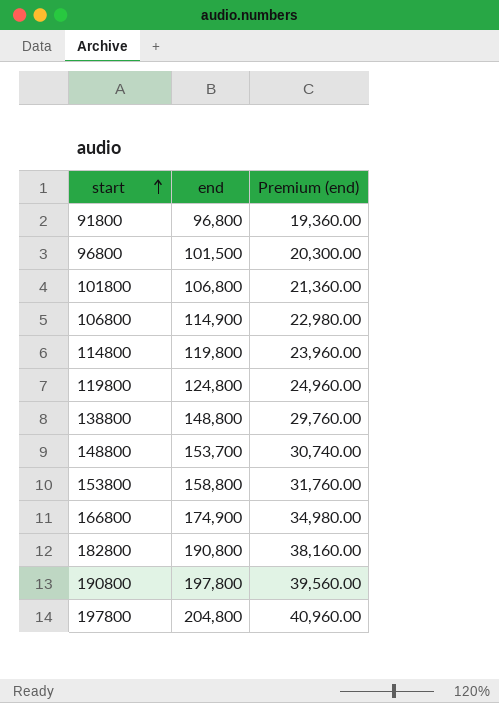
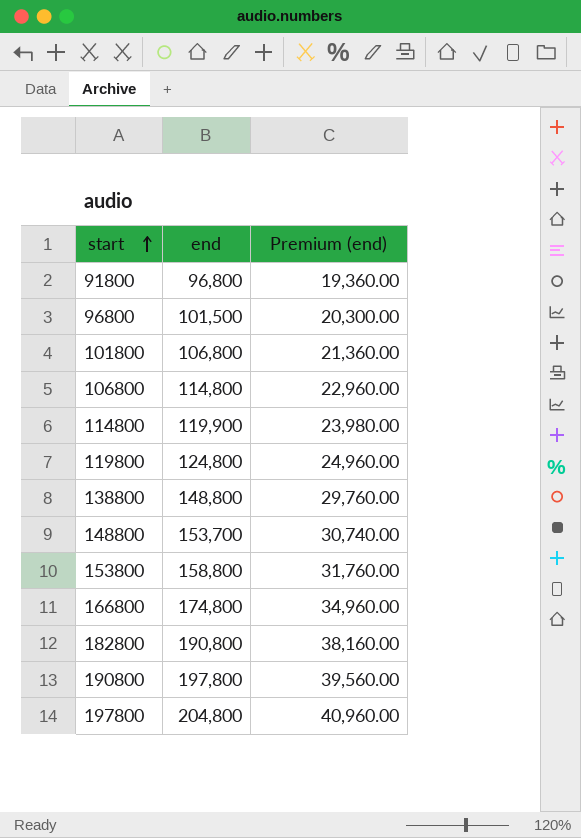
106800 | end: 114,900 -> 114,800
106800 | Premium (end): 22,980.00 -> 22,960.00
114800 | end: 119,800 -> 119,900
114800 | Premium (end): 23,960.00 -> 23,980.00
166800 | end: 174,900 -> 174,800
166800 | Premium (end): 34,980.00 -> 34,960.00

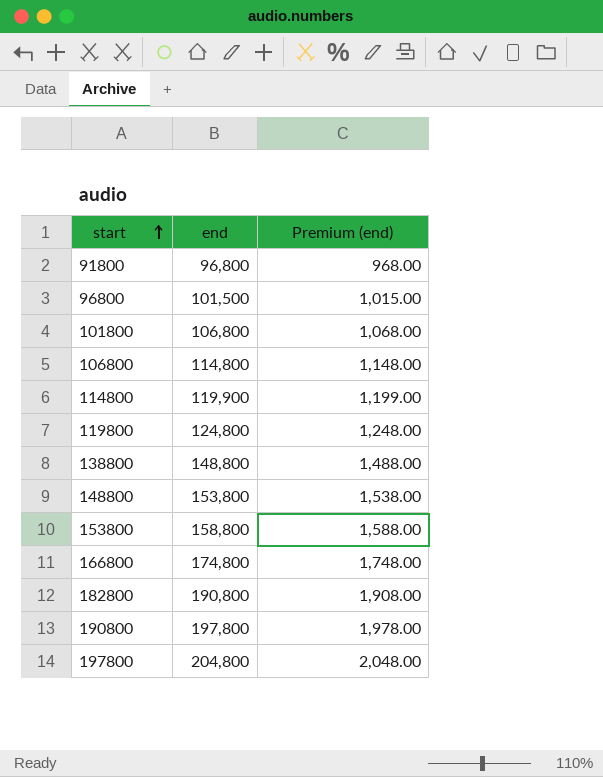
column Premium (end) | formula: [end] * 0.2 -> [end] * 0.01
148800 | end: 153,700 -> 153,800

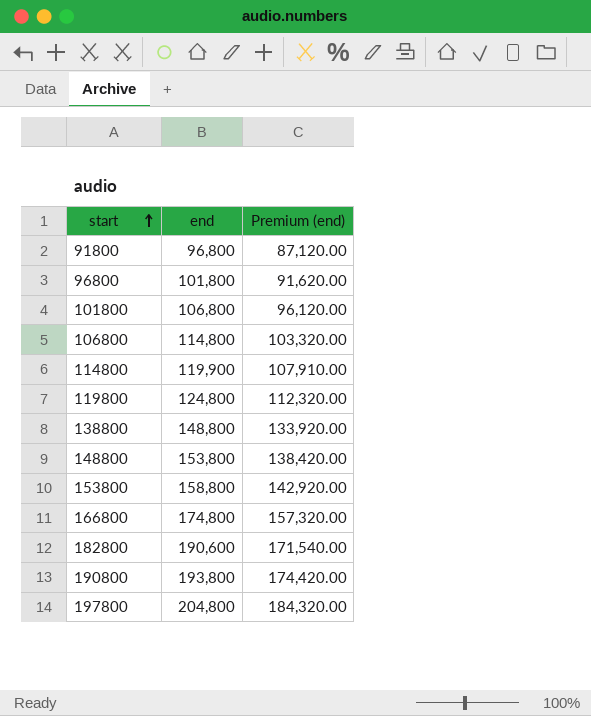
column Premium (end) | formula: [end] * 0.01 -> [end] * 0.9
96800 | end: 101,500 -> 101,800
182800 | end: 190,800 -> 190,600
190800 | end: 197,800 -> 193,800

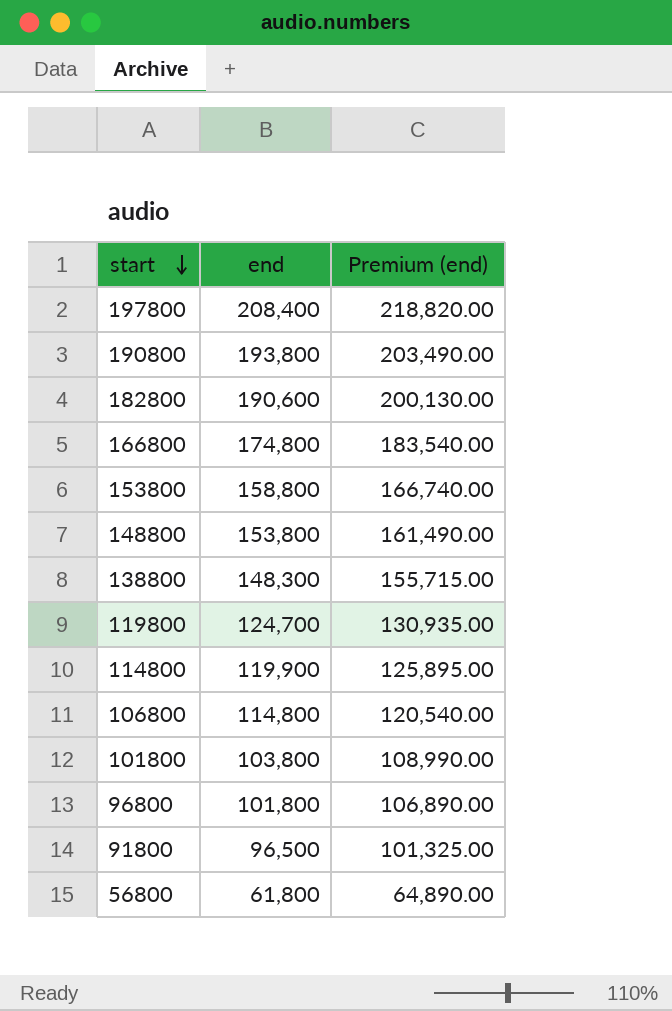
row order: start ascending -> start descending
column Premium (end) | formula: [end] * 0.9 -> [end] * 1.05
197800 | end: 204,800 -> 208,400
138800 | end: 148,800 -> 148,300
119800 | end: 124,800 -> 124,700
101800 | end: 106,800 -> 103,800
91800 | end: 96,800 -> 96,500
row 56800: none -> 61,800 | 64,890.00

